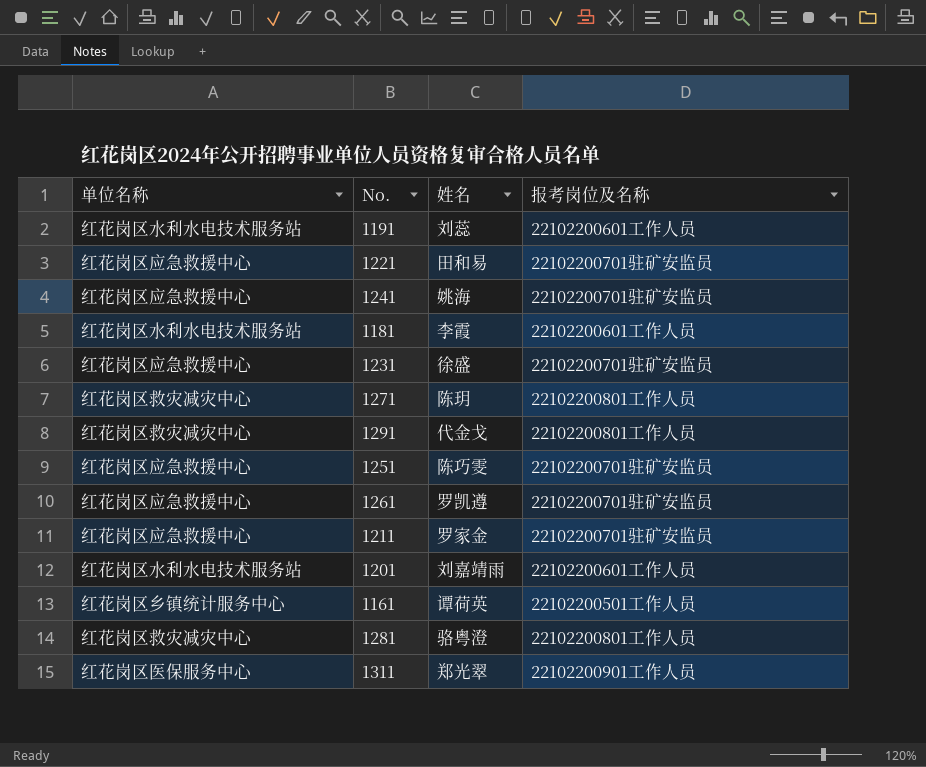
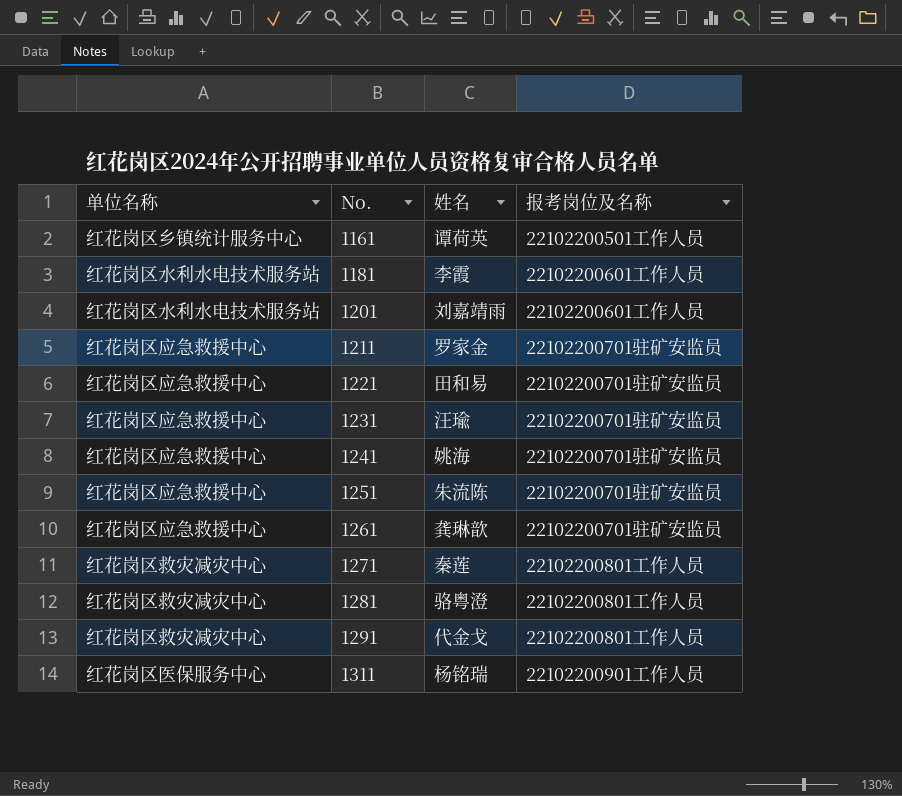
row order: none -> No. ascending
row 1191: 红花岗区水利水电技术服务站 | 刘蕊 | 22102200601工作人员 -> none
1231 | 姓名: 徐盛 -> 汪瑜
1251 | 姓名: 陈巧雯 -> 朱流陈
1261 | 姓名: 罗凯遵 -> 龚琳歆
1271 | 姓名: 陈玥 -> 秦莲
1311 | 姓名: 郑光翠 -> 杨铭瑞

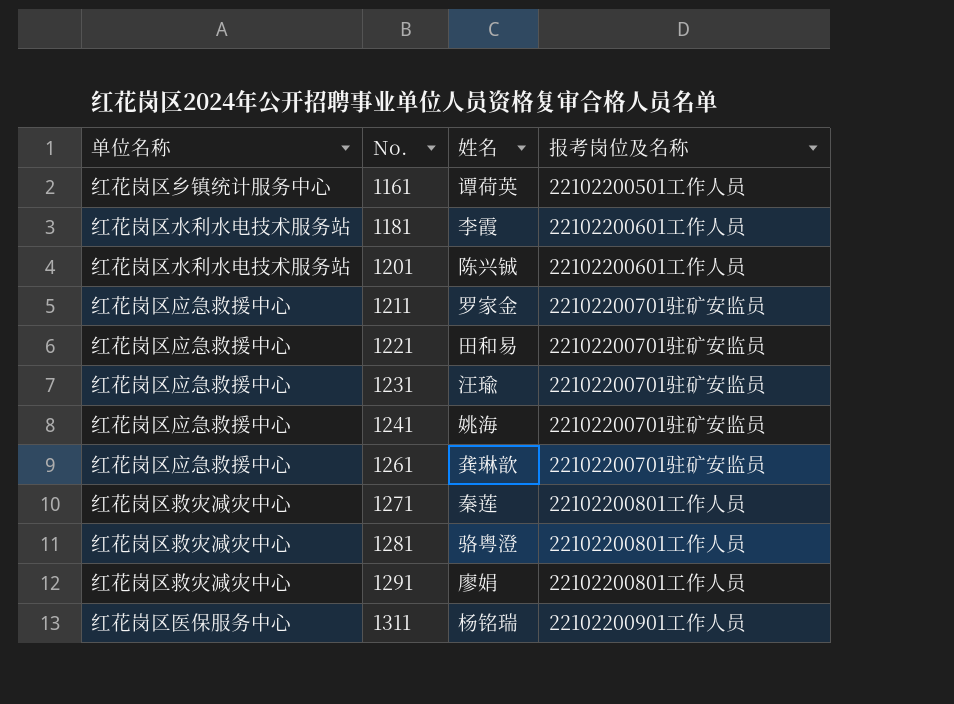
row 1251: 红花岗区应急救援中心 | 朱流陈 | 22102200701驻矿安监员 -> none
1201 | 姓名: 刘嘉靖雨 -> 陈兴铖
1291 | 姓名: 代金戈 -> 廖娟

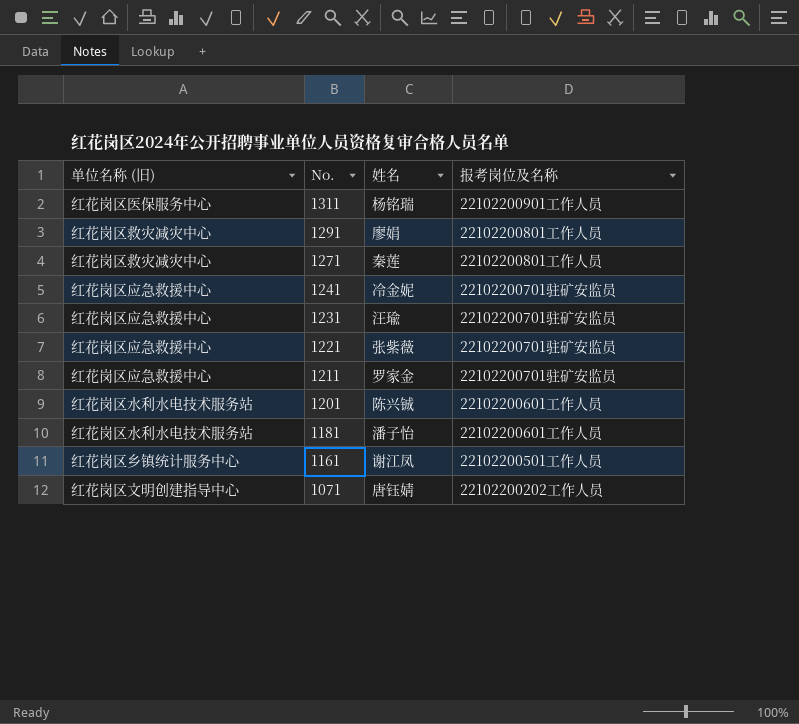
row order: No. ascending -> No. descending
column name: 单位名称 -> 单位名称 (旧)
row 1261: 红花岗区应急救援中心 | 龚琳歆 | 22102200701驻矿安监员 -> none
row 1281: 红花岗区救灾减灾中心 | 骆粤澄 | 22102200801工作人员 -> none
1241 | 姓名: 姚海 -> 冷金妮
1221 | 姓名: 田和易 -> 张紫薇
1181 | 姓名: 李霞 -> 潘子怡
1161 | 姓名: 谭荷英 -> 谢江凤
row 1071: none -> 红花岗区文明创建指导中心 | 唐钰婧 | 22102200202工作人员

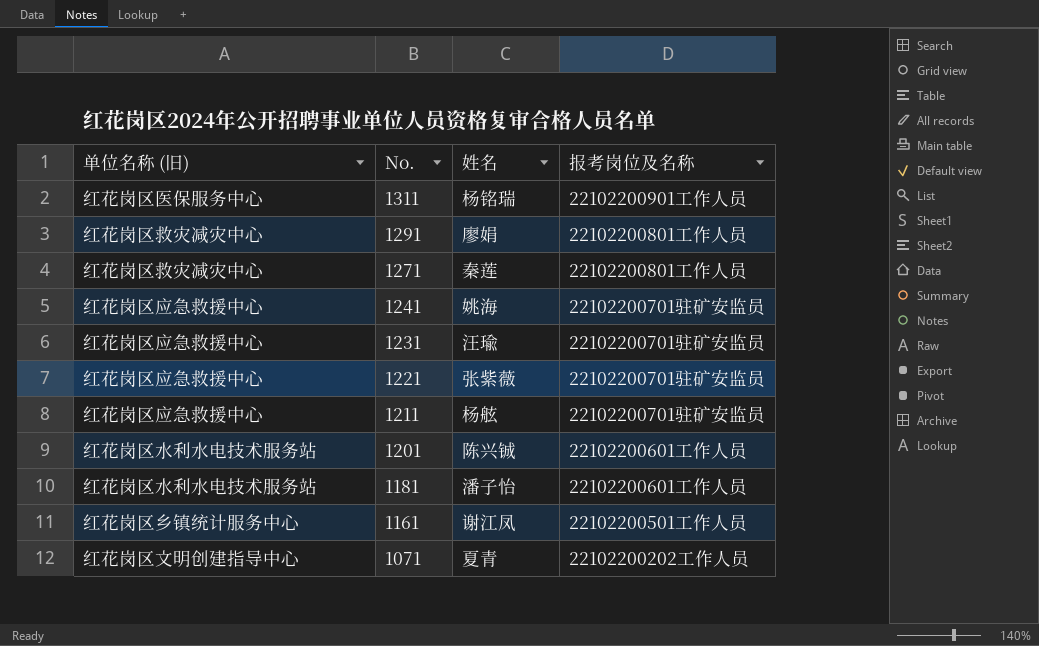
1241 | 姓名: 冷金妮 -> 姚海
1211 | 姓名: 罗家金 -> 杨舷
1071 | 姓名: 唐钰婧 -> 夏青

